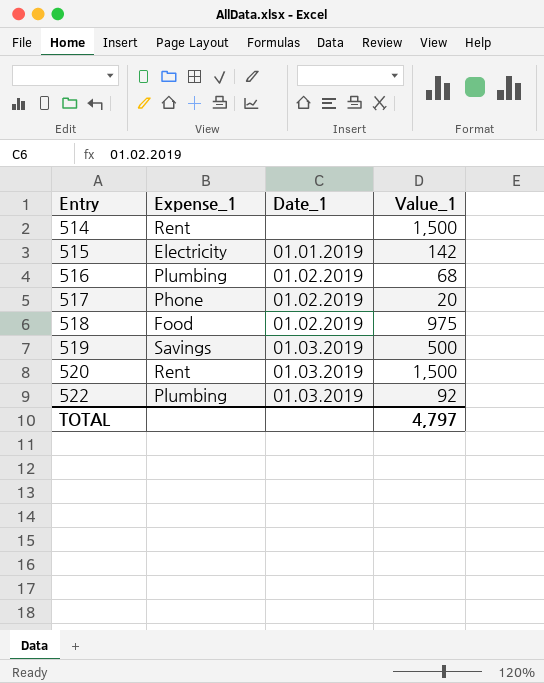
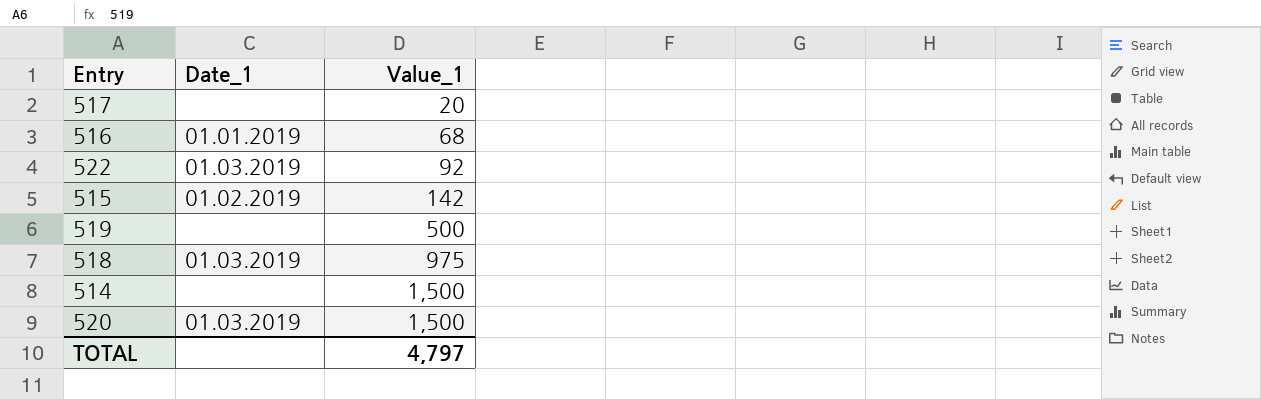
row order: Entry ascending -> Value_1 ascending
column Expense_1 | position: 2 -> none
517 | Date_1: 01.02.2019 -> none
516 | Date_1: 01.02.2019 -> 01.01.2019
515 | Date_1: 01.01.2019 -> 01.02.2019
519 | Date_1: 01.03.2019 -> none
518 | Date_1: 01.02.2019 -> 01.03.2019

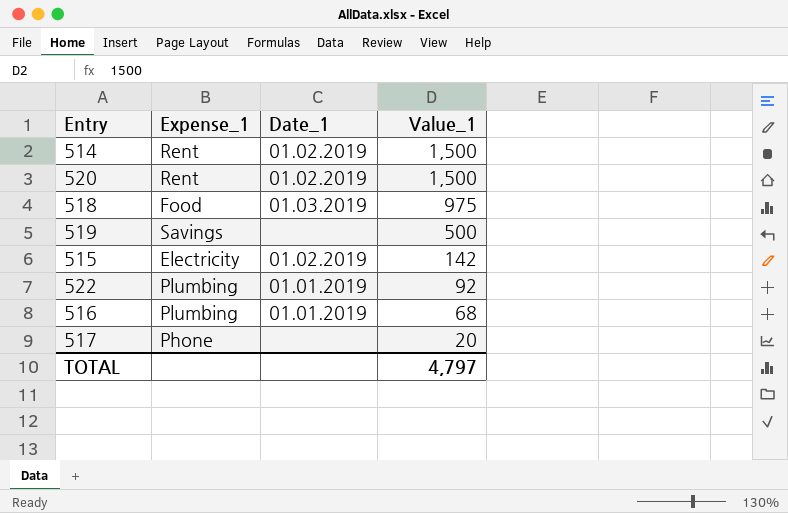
row order: Value_1 ascending -> Value_1 descending
column Expense_1 | position: none -> 2
514 | Date_1: none -> 01.02.2019
520 | Date_1: 01.03.2019 -> 01.02.2019
522 | Date_1: 01.03.2019 -> 01.01.2019

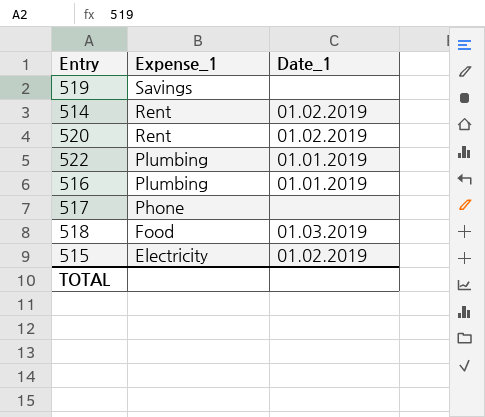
row order: Value_1 descending -> Expense_1 descending
column Value_1 | position: 4 -> none

